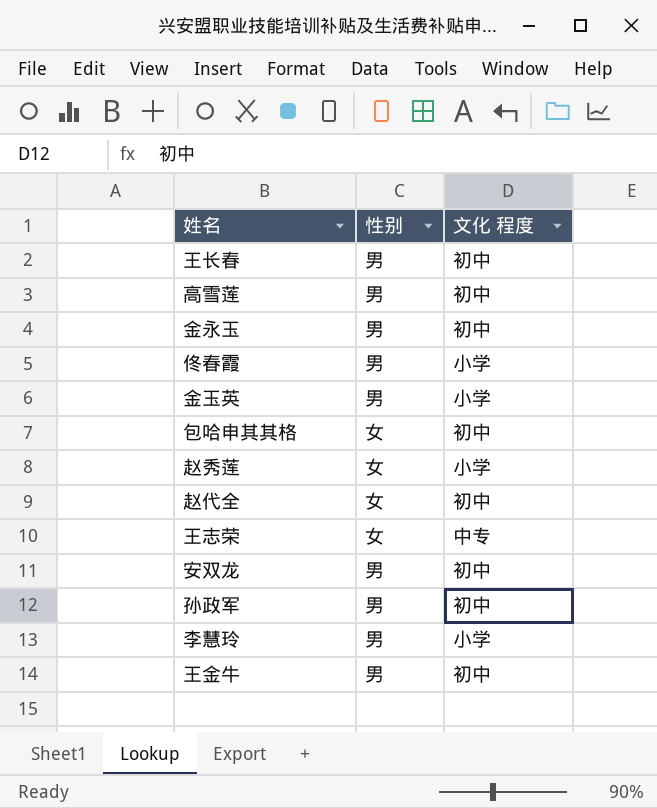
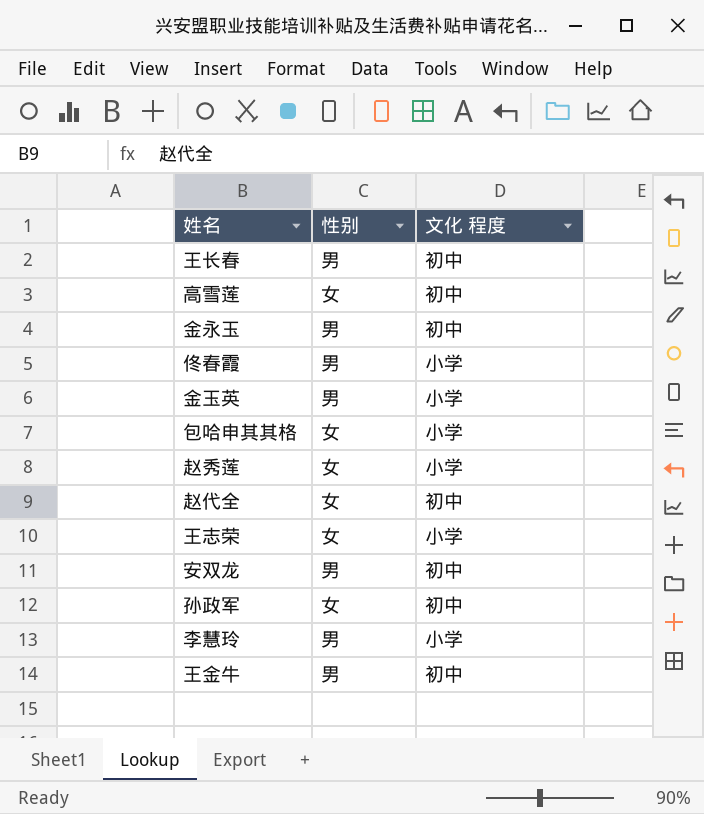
高雪莲 | 性别: 男 -> 女
包哈申其其格 | 文化 程度: 初中 -> 小学
王志荣 | 文化 程度: 中专 -> 小学
孙政军 | 性别: 男 -> 女

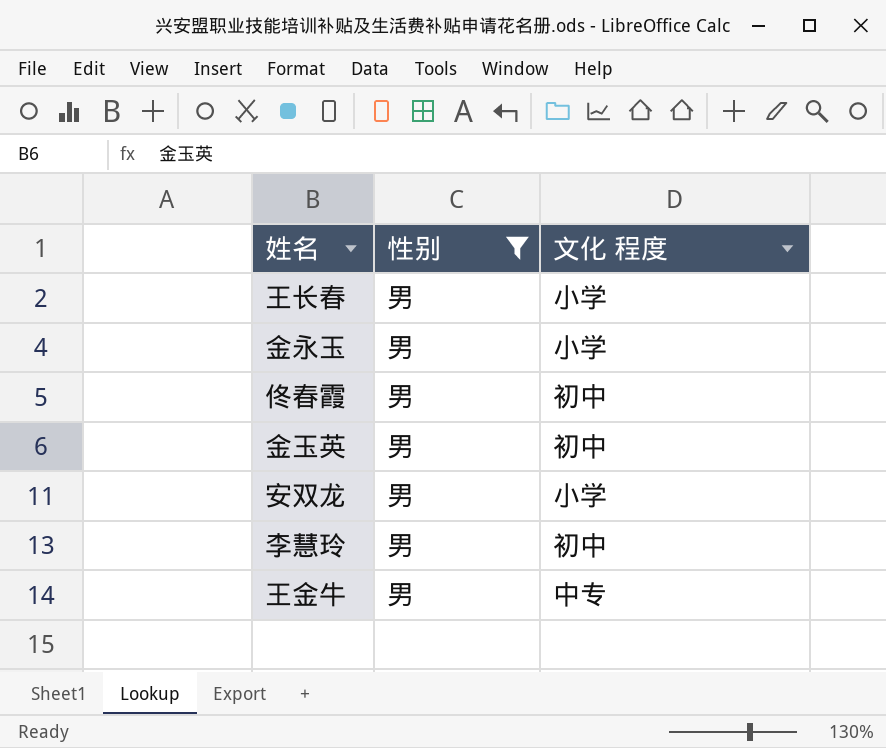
filter: none -> 性别 = 男
王长春 | 文化 程度: 初中 -> 小学
金永玉 | 文化 程度: 初中 -> 小学
佟春霞 | 文化 程度: 小学 -> 初中
金玉英 | 文化 程度: 小学 -> 初中
安双龙 | 文化 程度: 初中 -> 小学
李慧玲 | 文化 程度: 小学 -> 初中
王金牛 | 文化 程度: 初中 -> 中专

